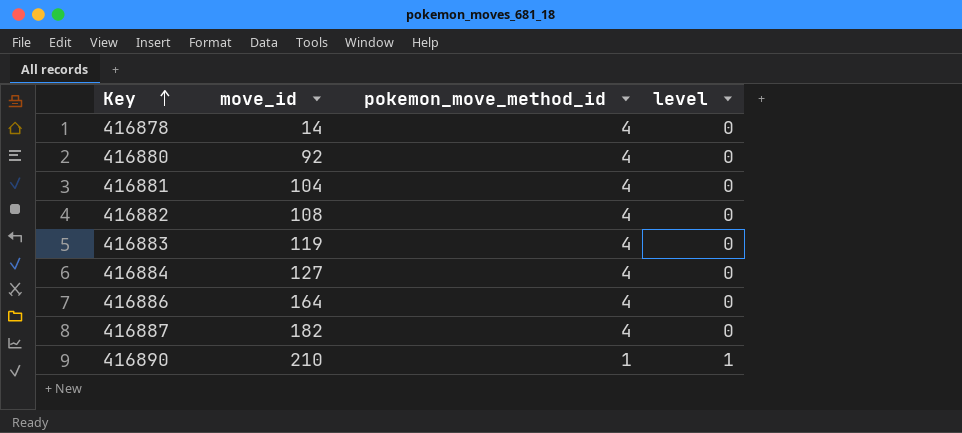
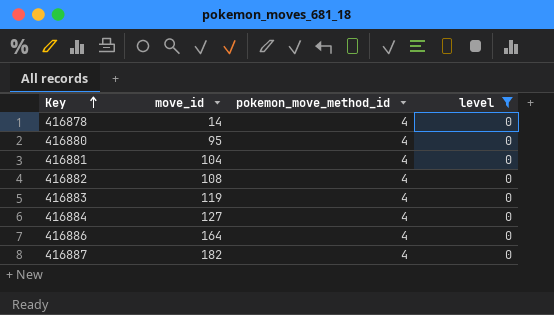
filter: none -> level = 0
416880 | move_id: 92 -> 95

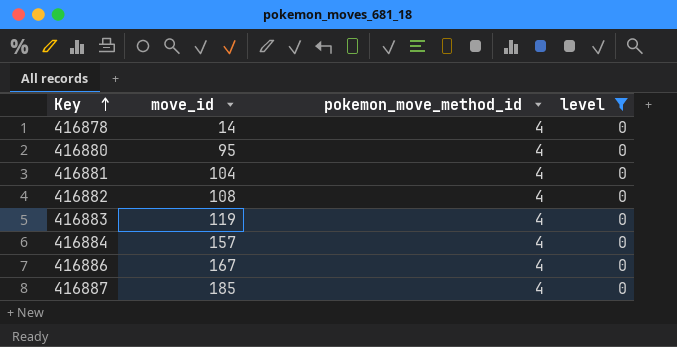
416884 | move_id: 127 -> 157
416886 | move_id: 164 -> 167
416887 | move_id: 182 -> 185

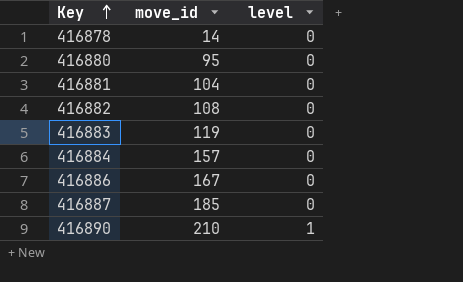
filter: level = 0 -> none
column pokemon_move_method_id | position: 3 -> none

